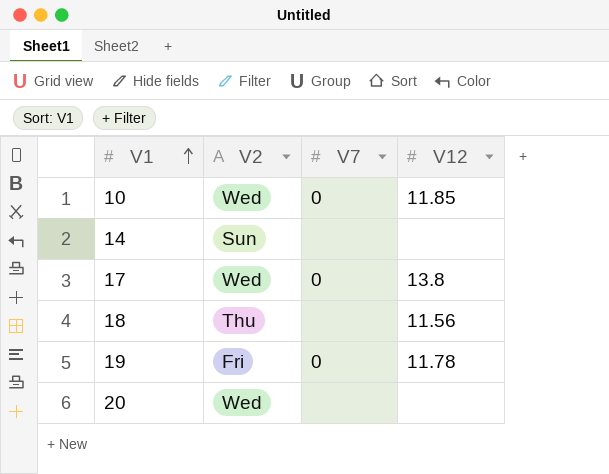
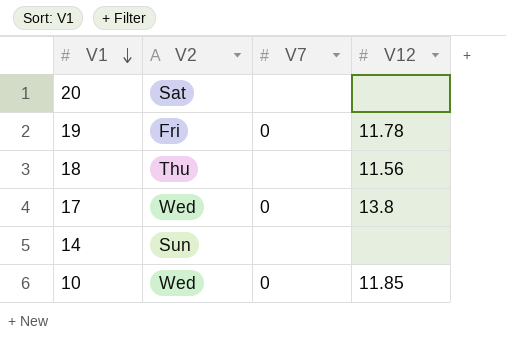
row order: V1 ascending -> V1 descending
20 | V2: Wed -> Sat

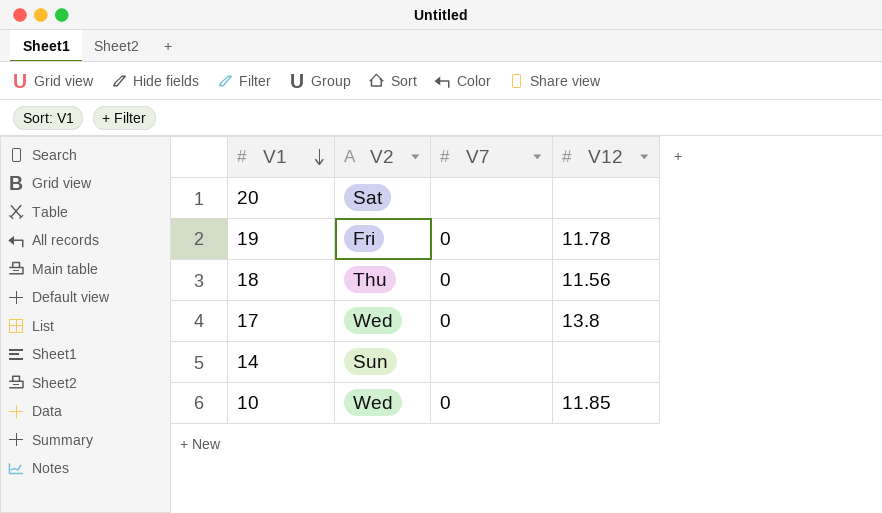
18 | V7: none -> 0

